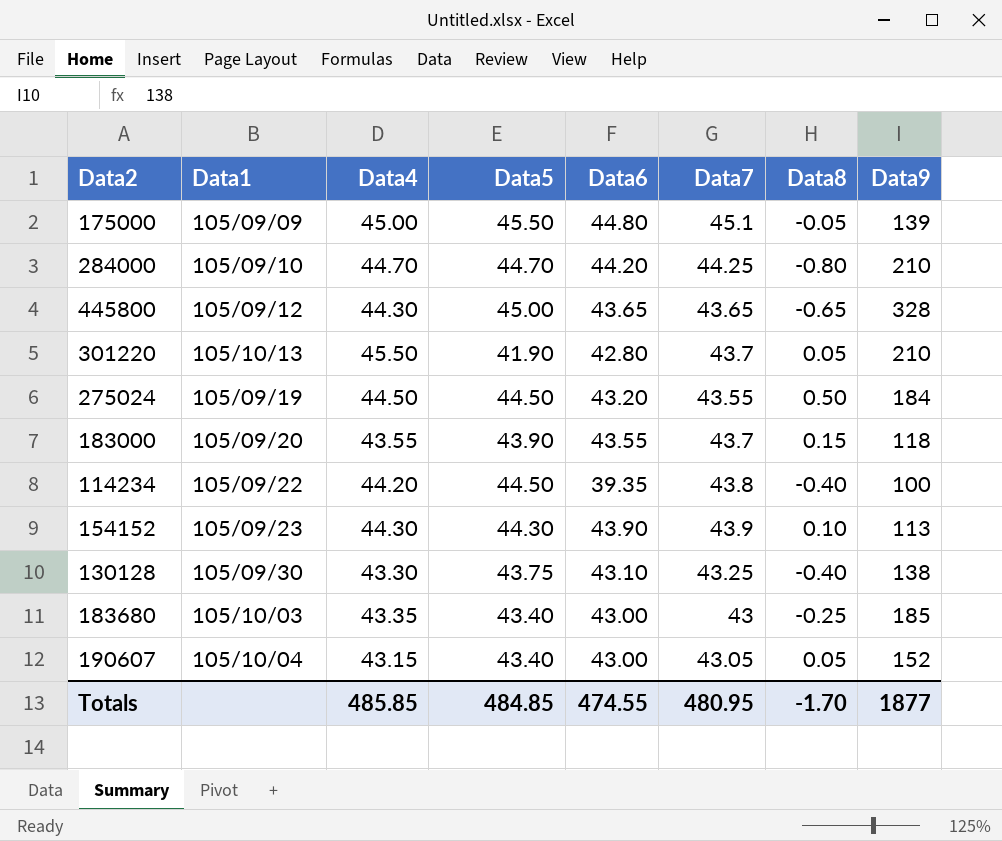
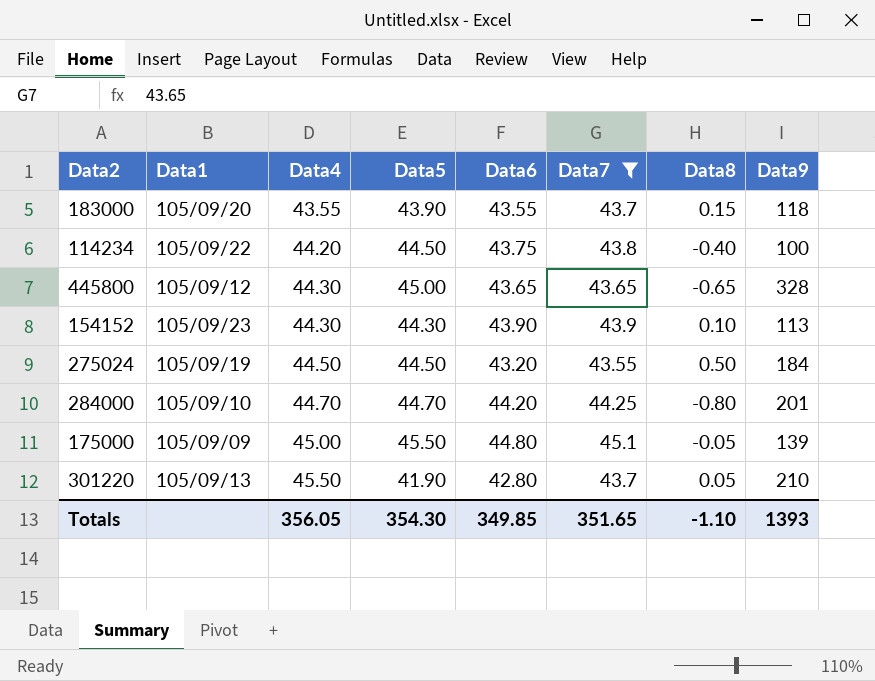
filter: none -> Data7 >= 43.55
row order: none -> Data4 ascending
114234 | Data6: 39.35 -> 43.75
284000 | Data9: 210 -> 201
301220 | Data1: 105/10/13 -> 105/09/13
Totals | Data4: 485.85 -> 356.05
Totals | Data5: 484.85 -> 354.30
Totals | Data6: 474.55 -> 349.85
Totals | Data7: 480.95 -> 351.65
Totals | Data8: -1.70 -> -1.10
Totals | Data9: 1877 -> 1393

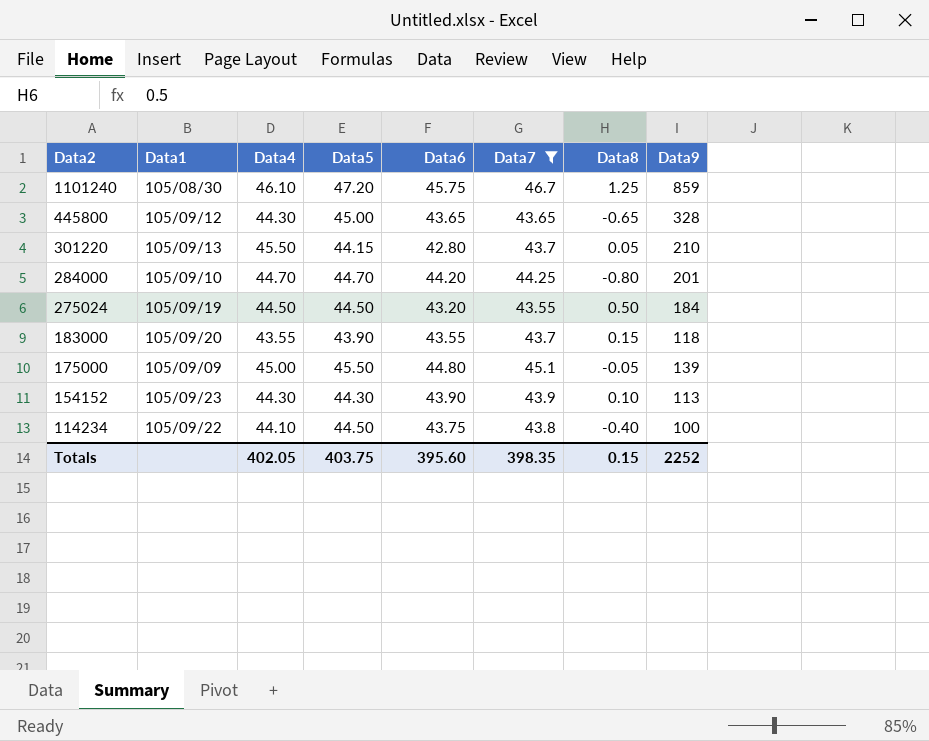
row order: Data4 ascending -> Data2 descending
row 1101240: none -> 105/08/30 | 46.10 | 47.20 | 45.75 | 46.7 | 1.25 | 859
301220 | Data5: 41.90 -> 44.15
114234 | Data4: 44.20 -> 44.10
Totals | Data4: 356.05 -> 402.05
Totals | Data5: 354.30 -> 403.75
Totals | Data6: 349.85 -> 395.60
Totals | Data7: 351.65 -> 398.35
Totals | Data8: -1.10 -> 0.15
Totals | Data9: 1393 -> 2252

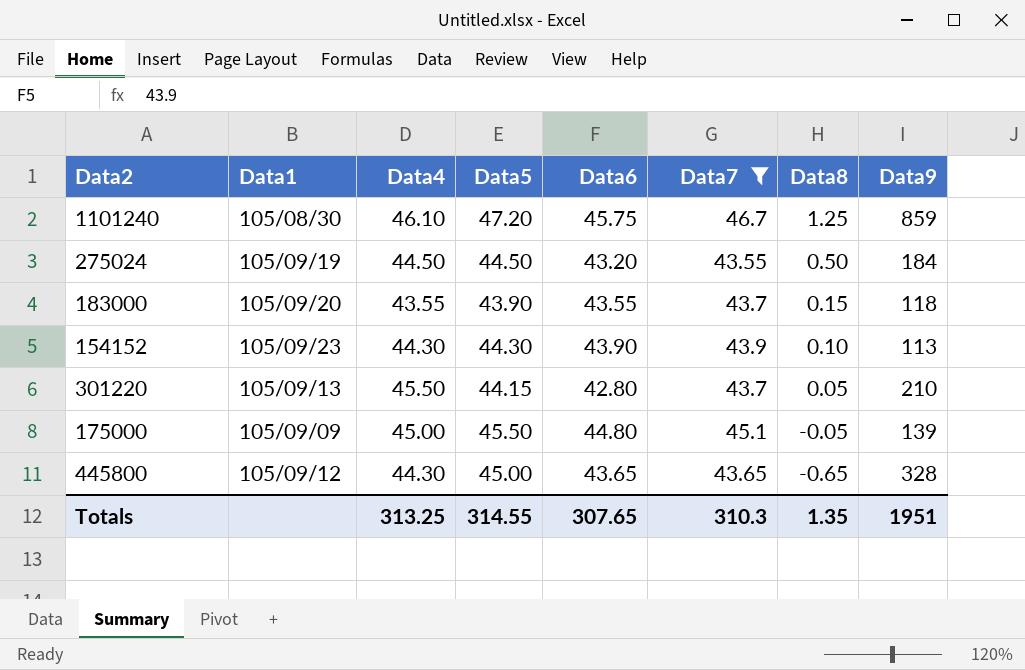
row order: Data2 descending -> Data8 descending
row 284000: 105/09/10 | 44.70 | 44.70 | 44.20 | 44.25 | -0.80 | 201 -> none
row 114234: 105/09/22 | 44.10 | 44.50 | 43.75 | 43.8 | -0.40 | 100 -> none
Totals | Data4: 402.05 -> 313.25
Totals | Data5: 403.75 -> 314.55
Totals | Data6: 395.60 -> 307.65
Totals | Data7: 398.35 -> 310.3
Totals | Data8: 0.15 -> 1.35
Totals | Data9: 2252 -> 1951

